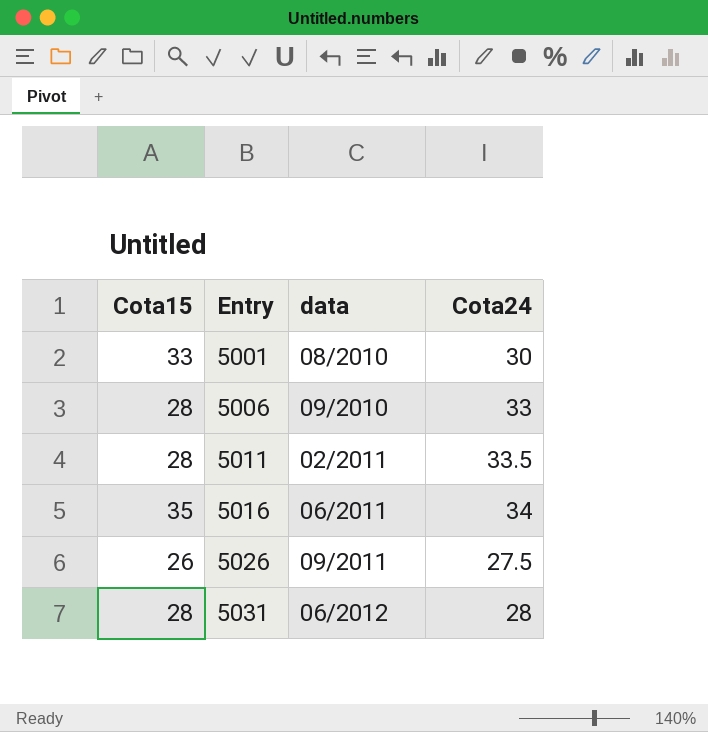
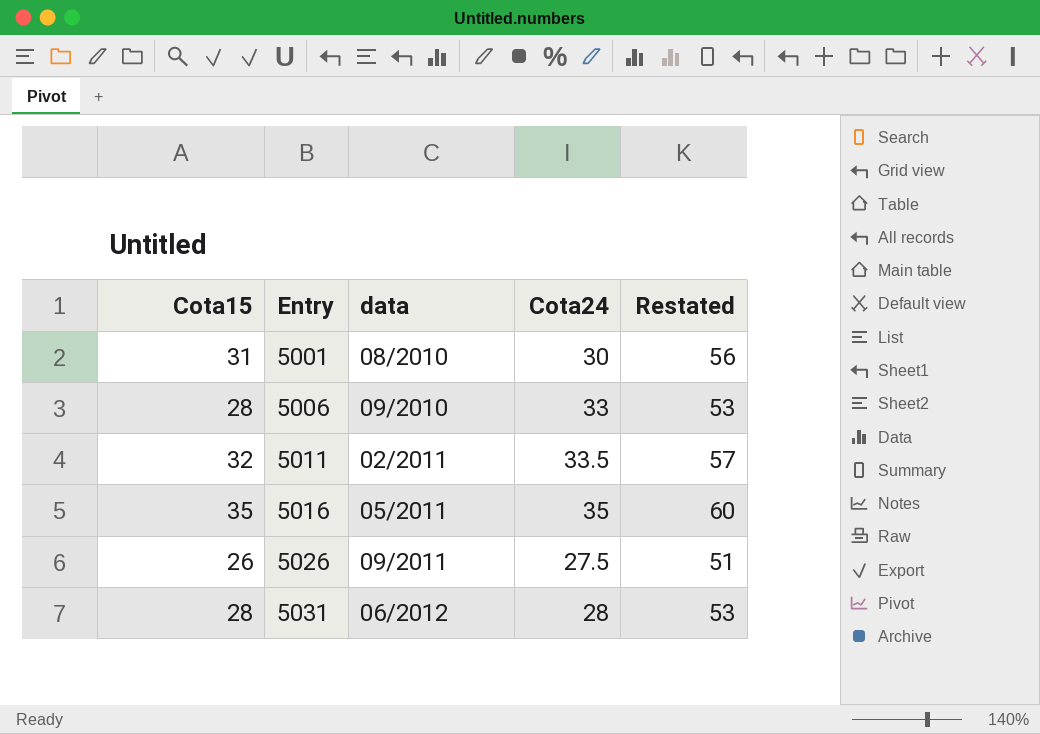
column Restated | formula: none -> [Cota15] + 25
5001 | Cota15: 33 -> 31
5011 | Cota15: 28 -> 32
5016 | data: 06/2011 -> 05/2011
5016 | Cota24: 34 -> 35

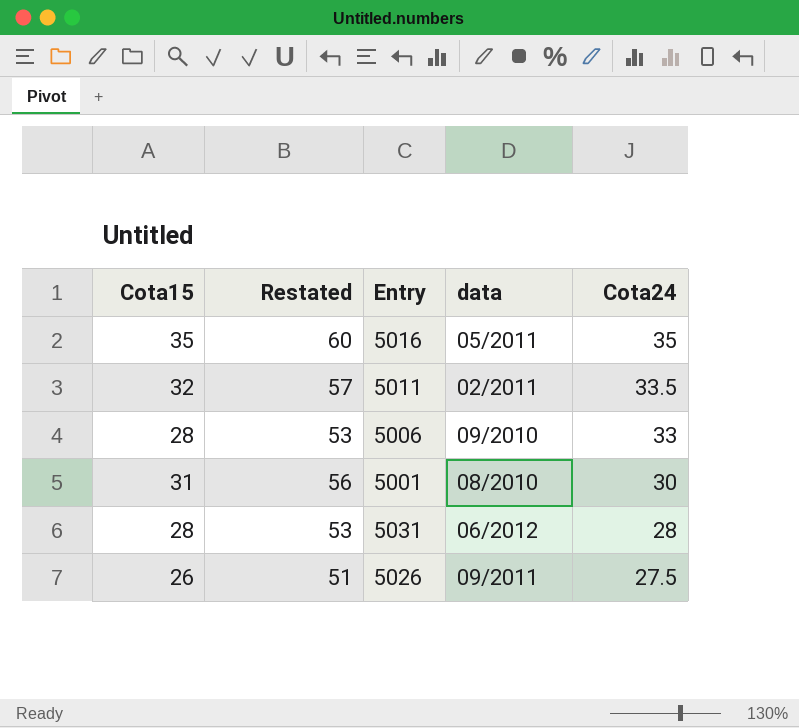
row order: Entry ascending -> Cota24 descending
column Restated | position: 5 -> 2

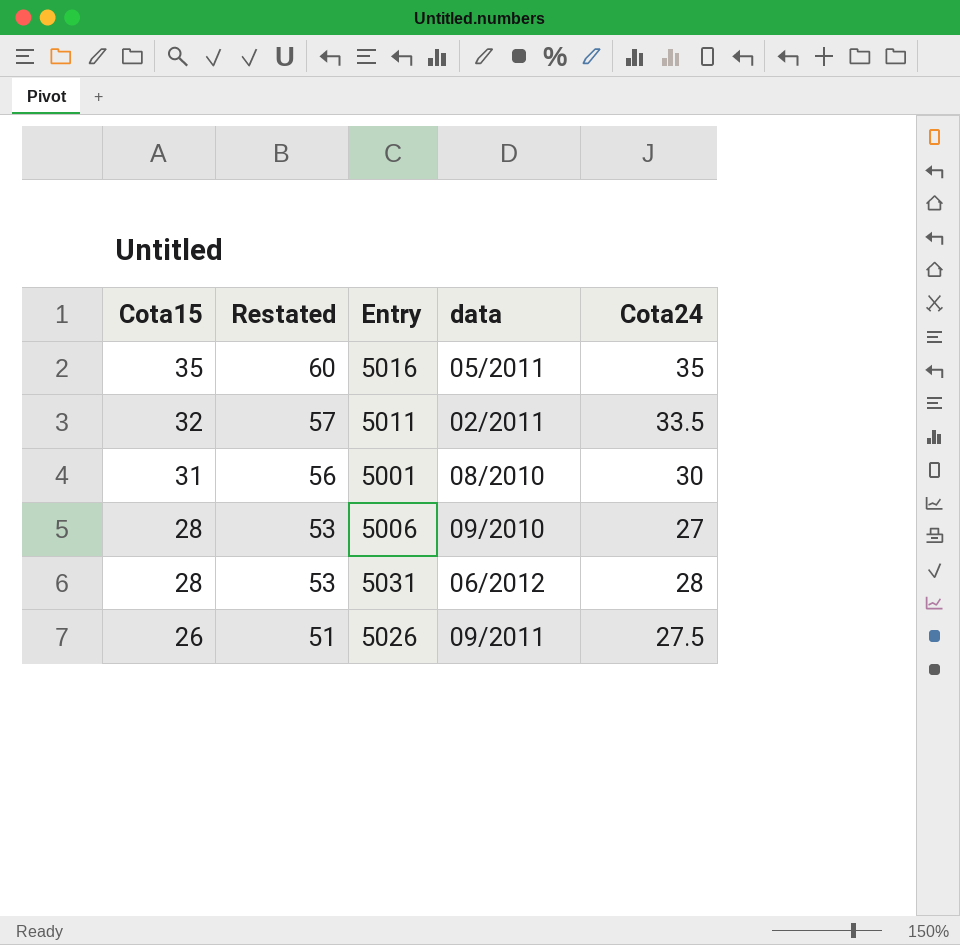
row order: Cota24 descending -> Cota15 descending
5006 | Cota24: 33 -> 27

